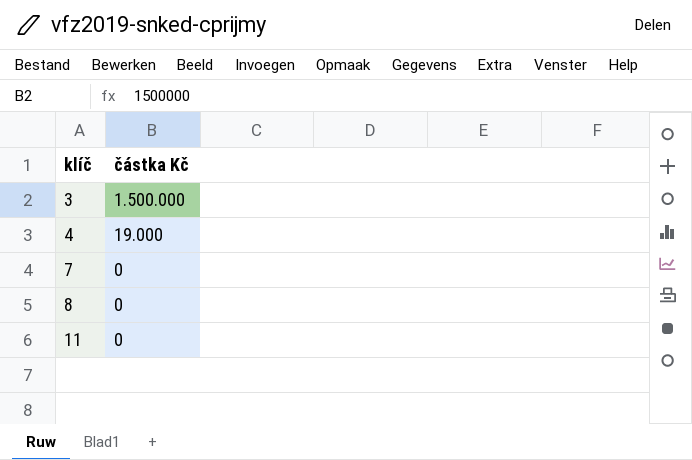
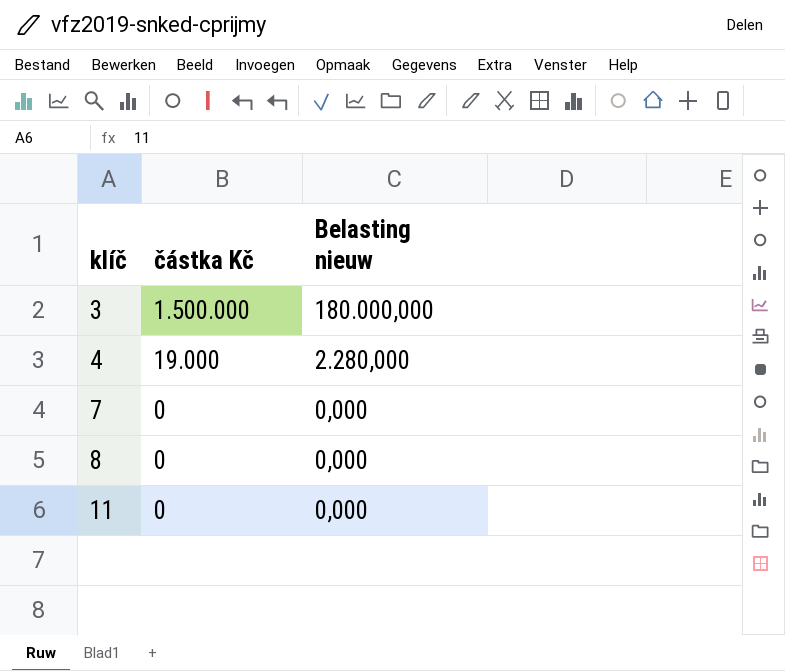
column Belasting nieuw | formula: none -> [částka Kč] * 0,12

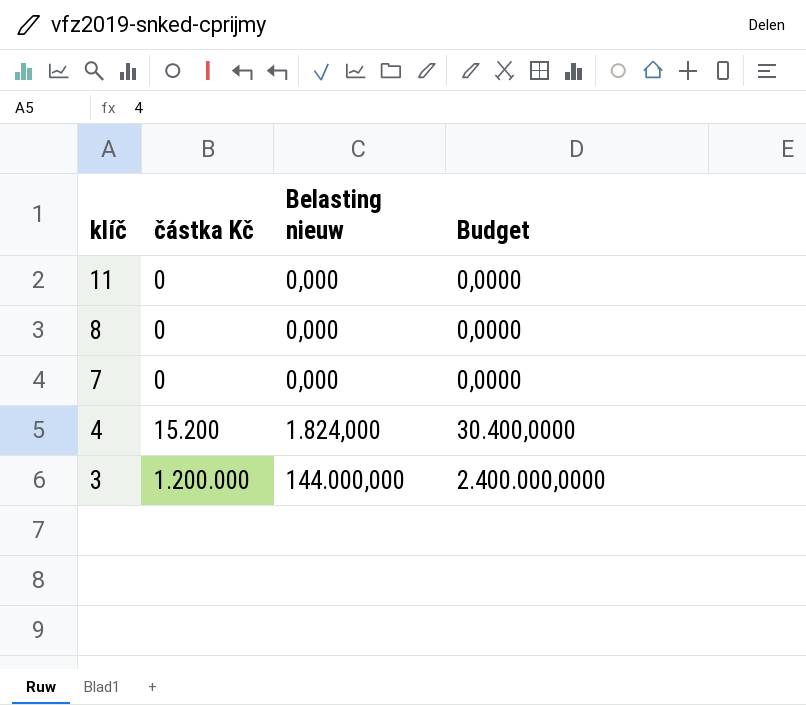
row order: klíč ascending -> klíč descending
column Budget | formula: none -> [částka Kč] * 2
4 | částka Kč: 19.000 -> 15.200
4 | Belasting nieuw: 2.280,000 -> 1.824,000
3 | částka Kč: 1.500.000 -> 1.200.000
3 | Belasting nieuw: 180.000,000 -> 144.000,000

